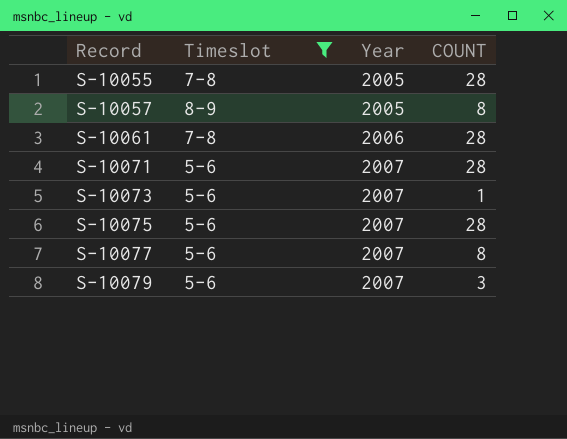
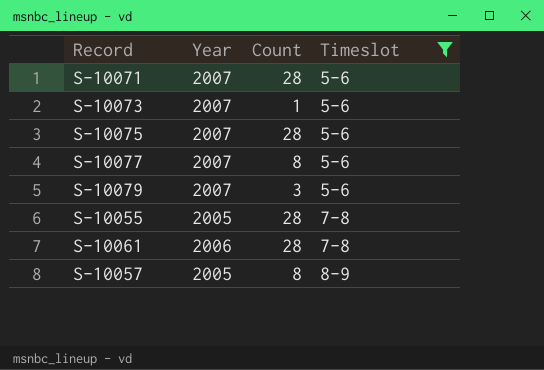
row order: Record ascending -> Timeslot ascending
column name: COUNT -> Count
column Timeslot | position: 2 -> 4

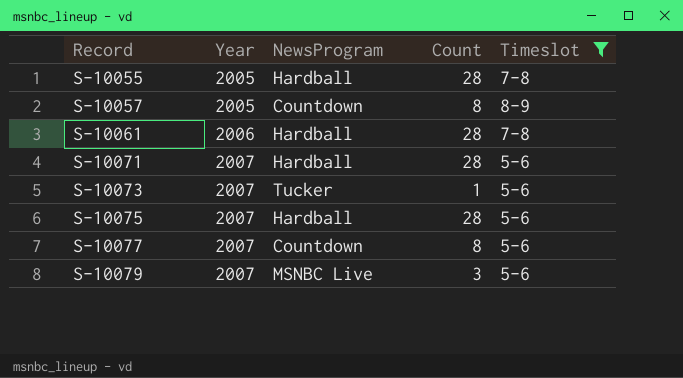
row order: Timeslot ascending -> Record ascending
column NewsProgram | position: none -> 3

